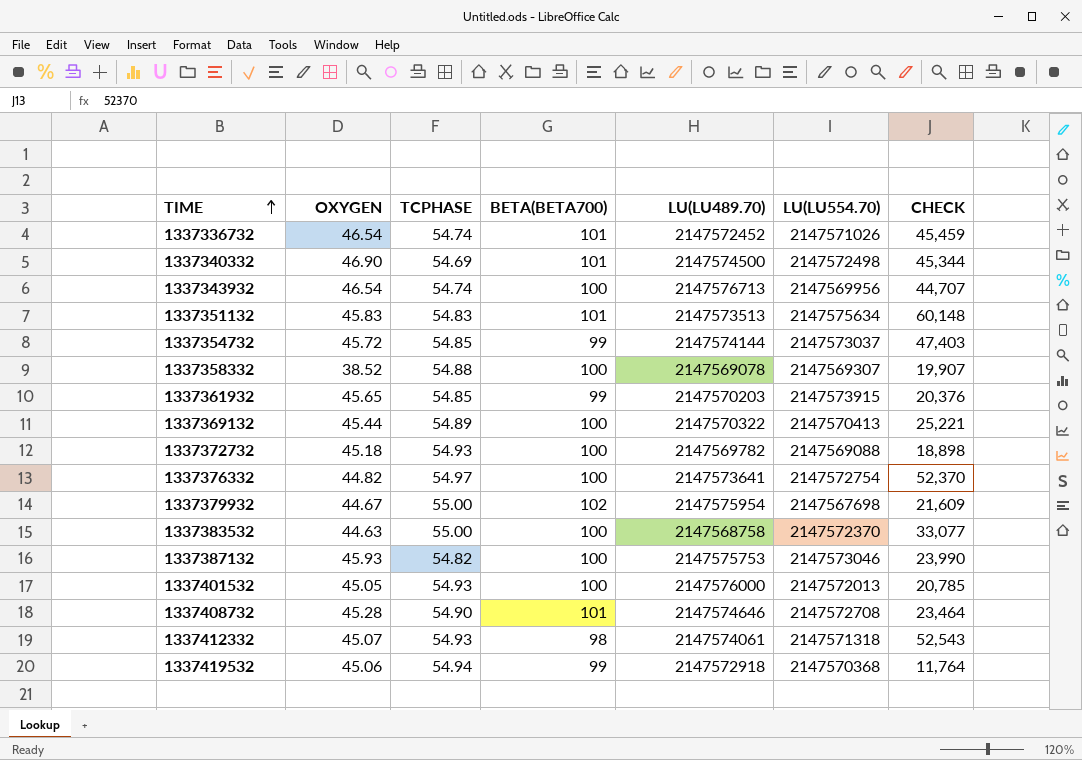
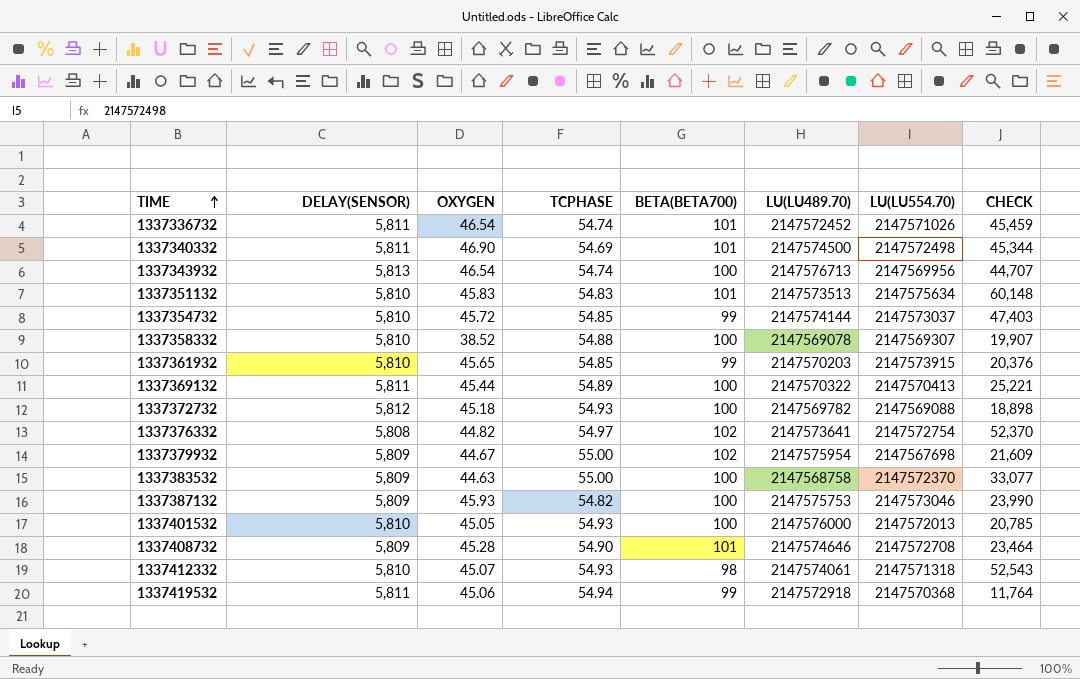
column DELAY(SENSOR) | position: none -> 2
1337376332 | BETA(BETA700): 100 -> 102

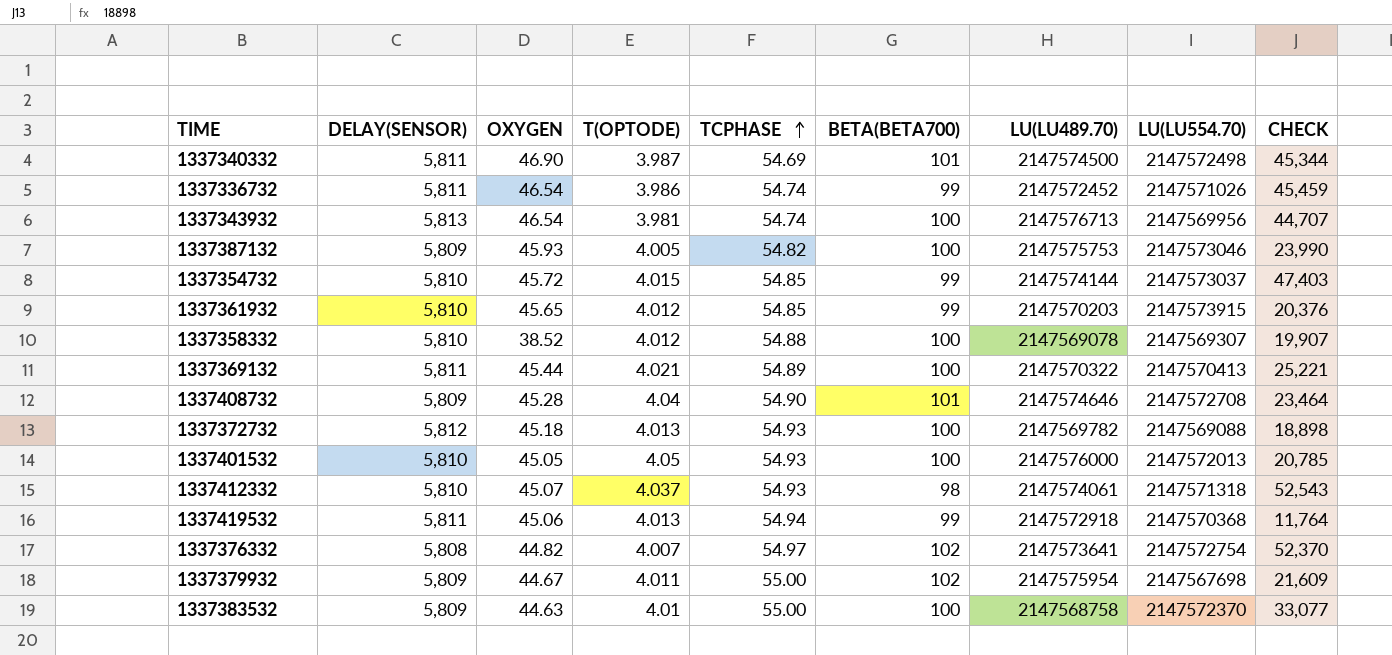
row order: TIME ascending -> TCPHASE ascending
column T(OPTODE) | position: none -> 4
row 1337351132: 5,810 | 45.83 | 54.83 | 101 | 2147573513 | 2147575634 | 60,148 -> none
1337336732 | BETA(BETA700): 101 -> 99

